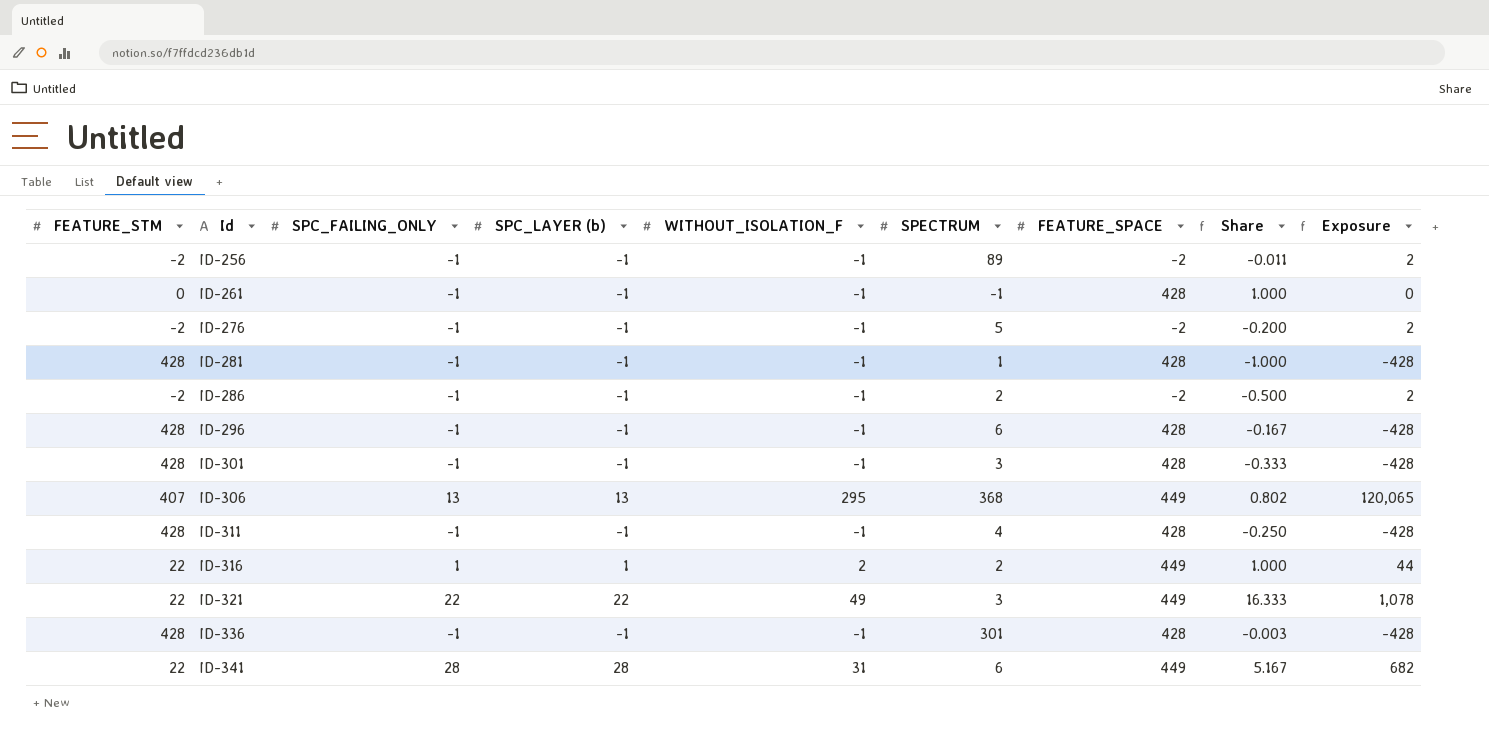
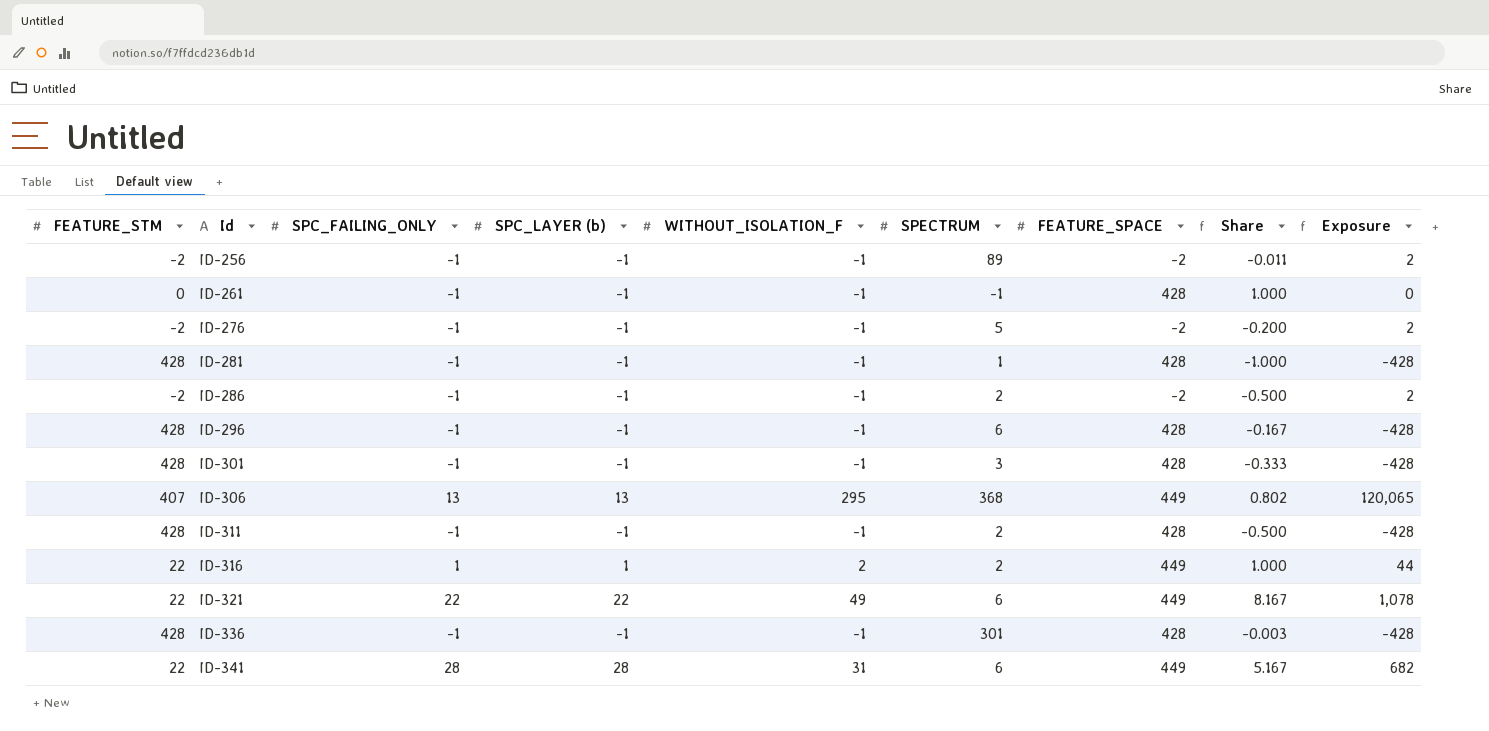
ID-311 | SPECTRUM: 4 -> 2
ID-311 | Share: -0.250 -> -0.500
ID-321 | SPECTRUM: 3 -> 6
ID-321 | Share: 16.333 -> 8.167

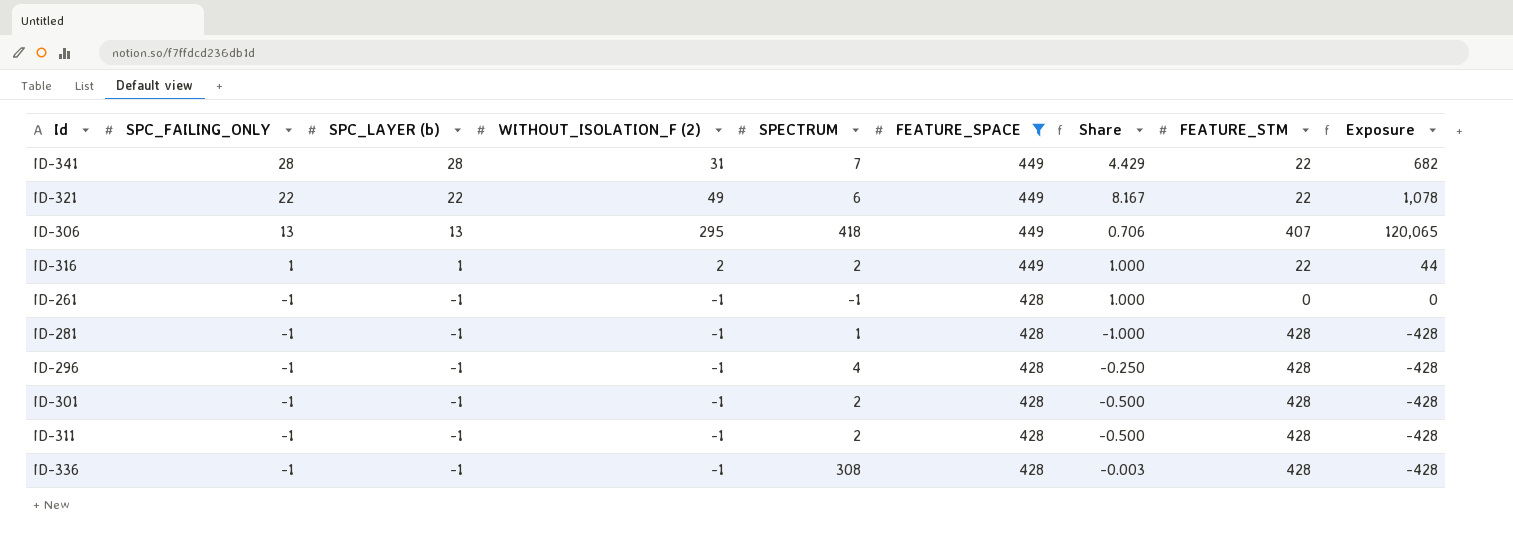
filter: none -> FEATURE_SPACE != -2
row order: Id ascending -> SPC_FAILING_ONLY descending
column name: WITHOUT_ISOLATION_F -> WITHOUT_ISOLATION_F (2)
column FEATURE_STM | position: 1 -> 8
ID-341 | SPECTRUM: 6 -> 7
ID-341 | Share: 5.167 -> 4.429
ID-306 | SPECTRUM: 368 -> 418
ID-306 | Share: 0.802 -> 0.706
ID-296 | SPECTRUM: 6 -> 4
ID-296 | Share: -0.167 -> -0.250
ID-301 | SPECTRUM: 3 -> 2
ID-301 | Share: -0.333 -> -0.500
ID-336 | SPECTRUM: 301 -> 308

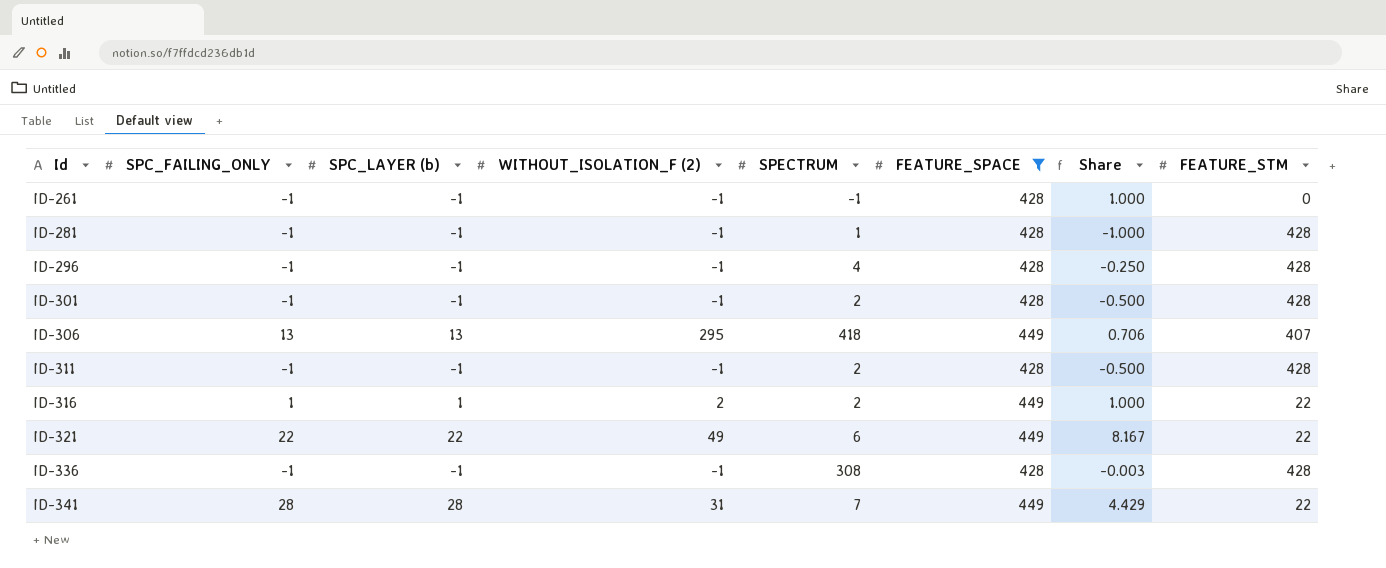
row order: SPC_FAILING_ONLY descending -> Id ascending
column Exposure | formula: [WITHOUT_ISOLATION_F (2)] * [FEATURE_STM] -> none

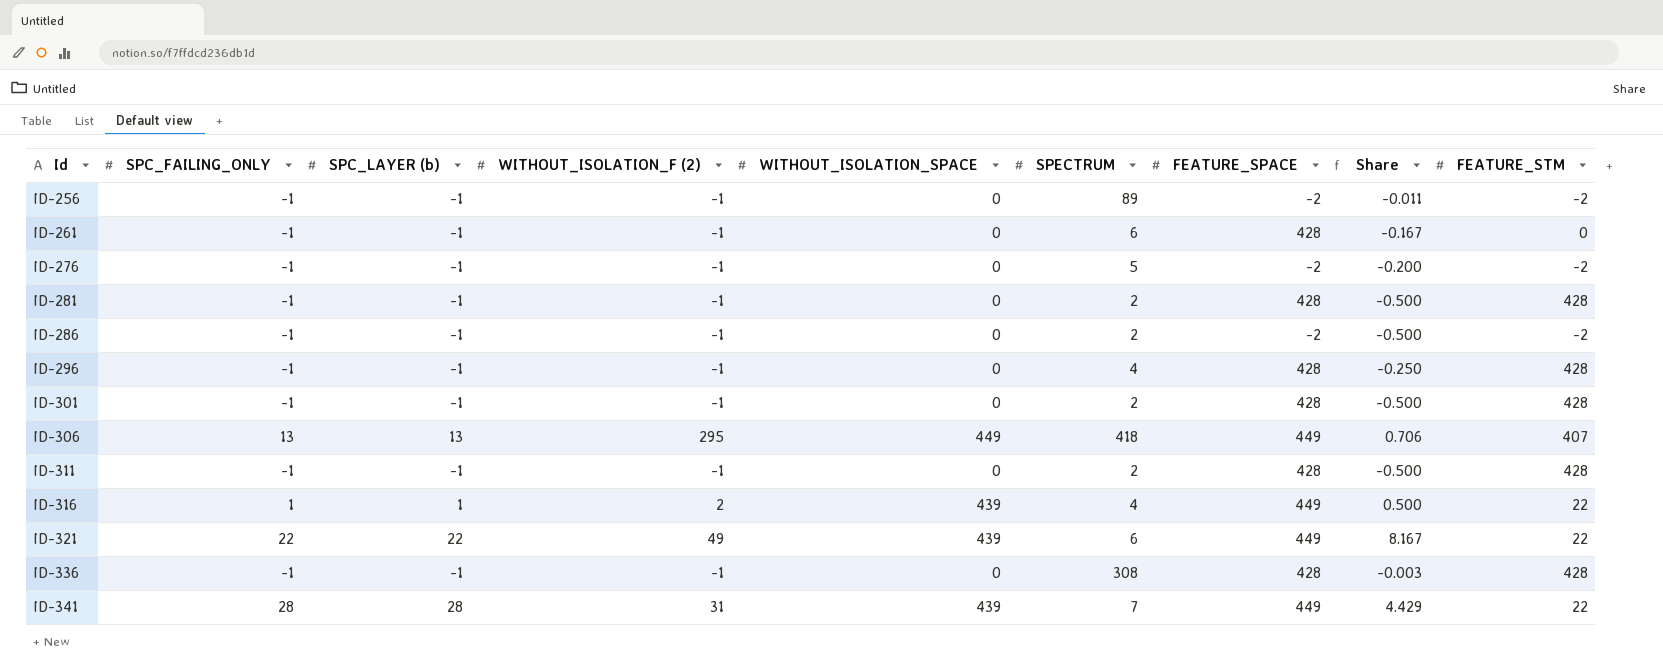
filter: FEATURE_SPACE != -2 -> none
column WITHOUT_ISOLATION_SPACE | position: none -> 5
ID-261 | SPECTRUM: -1 -> 6
ID-261 | Share: 1.000 -> -0.167
ID-281 | SPECTRUM: 1 -> 2
ID-281 | Share: -1.000 -> -0.500
ID-316 | SPECTRUM: 2 -> 4
ID-316 | Share: 1.000 -> 0.500

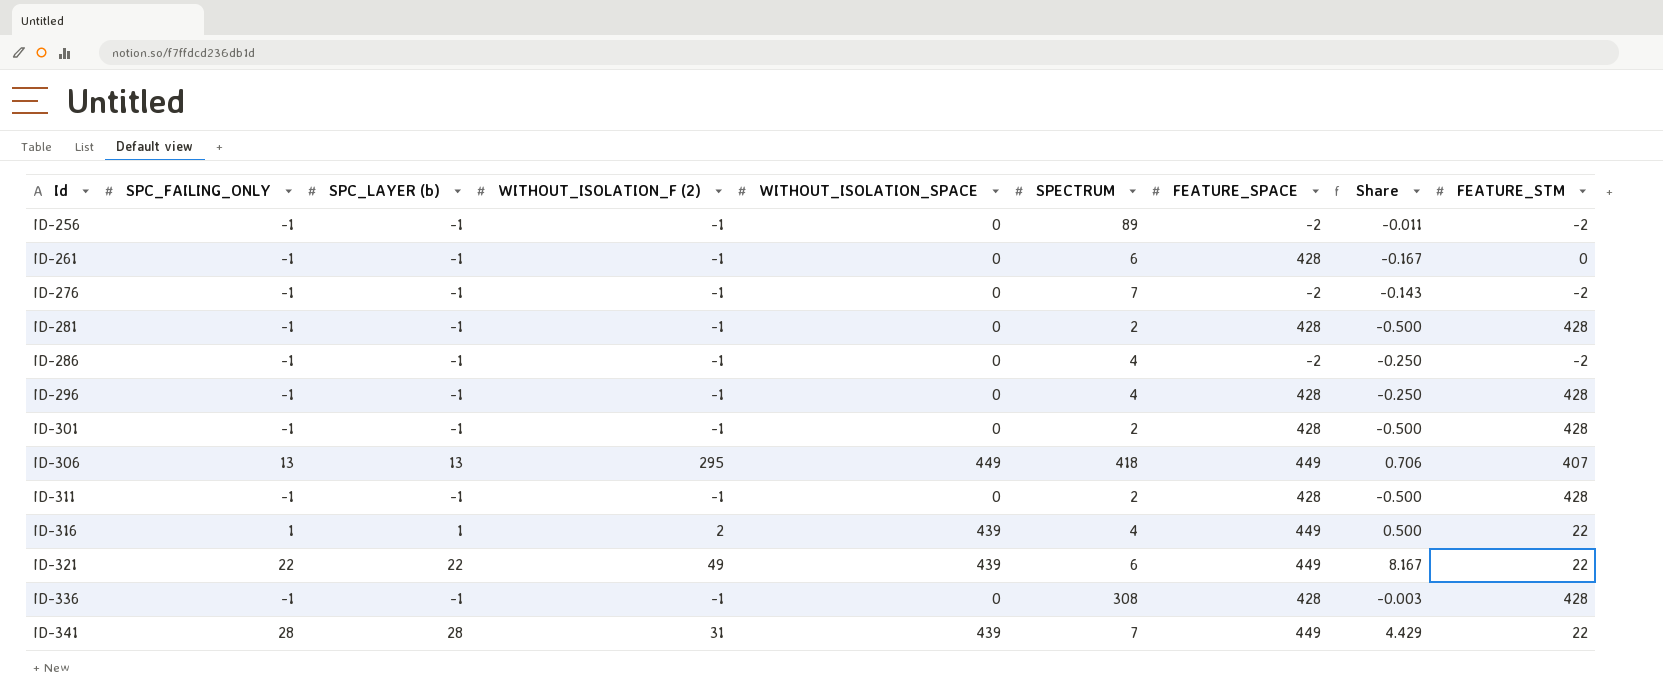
ID-276 | SPECTRUM: 5 -> 7
ID-276 | Share: -0.200 -> -0.143
ID-286 | SPECTRUM: 2 -> 4
ID-286 | Share: -0.500 -> -0.250

